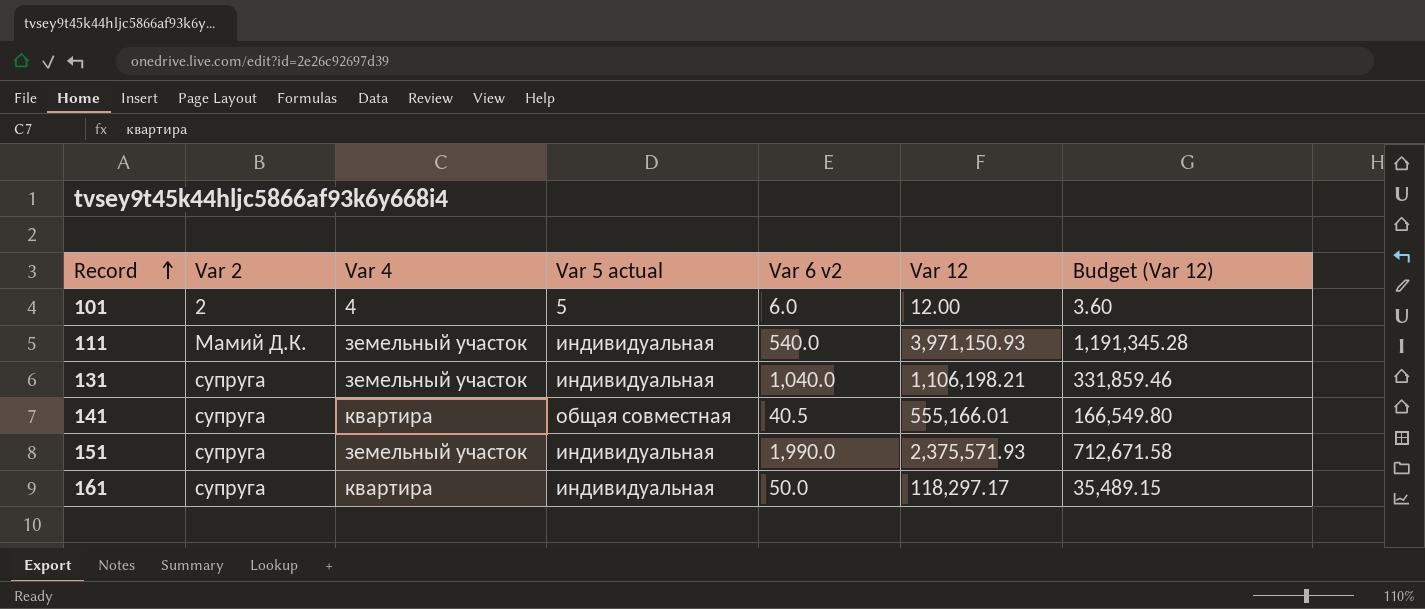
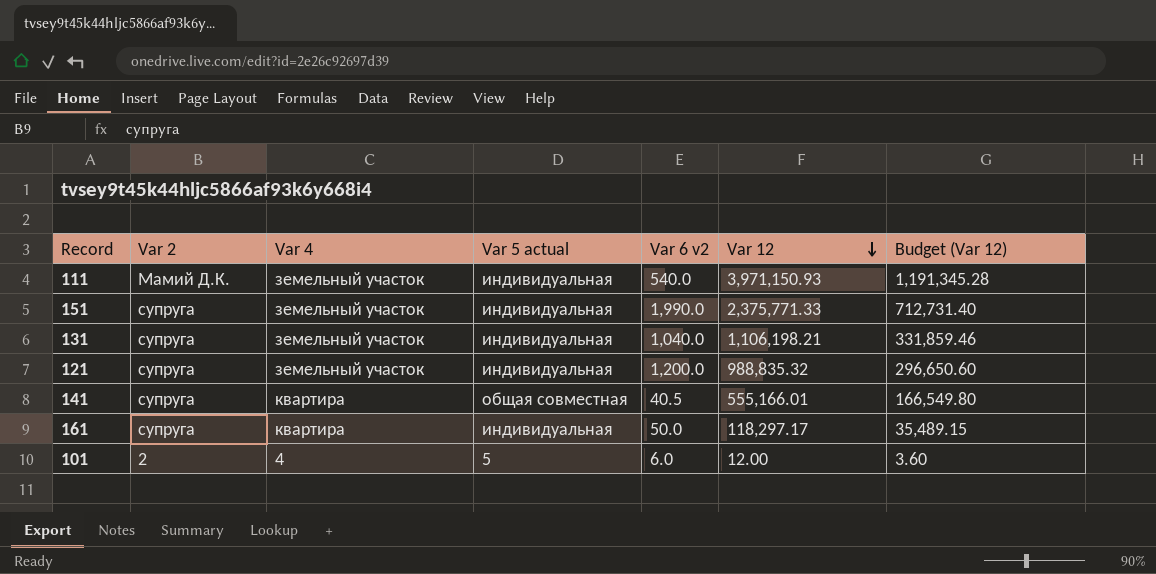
row order: Record ascending -> Var 12 descending
151 | Var 12: 2,375,571.93 -> 2,375,771.33
151 | Budget (Var 12): 712,671.58 -> 712,731.40
row 121: none -> супруга | земельный участок | индивидуальная | 1,200.0 | 988,835.32 | 296,650.60

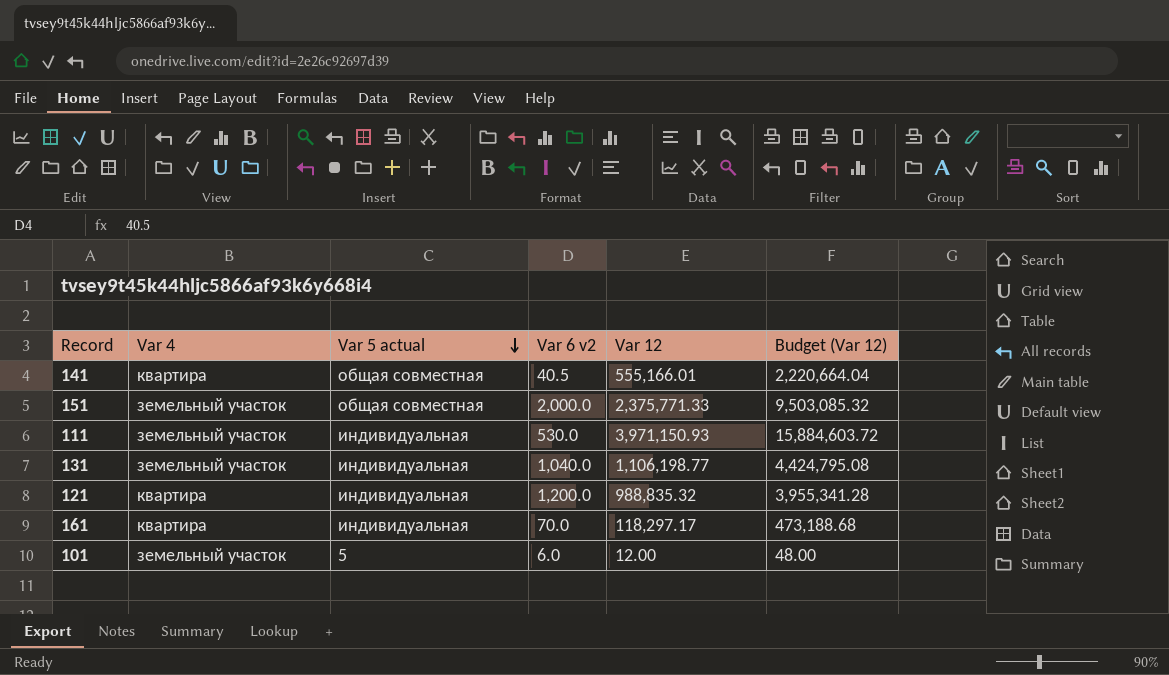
row order: Var 12 descending -> Var 5 actual descending
column Var 2 | position: 2 -> none
column Budget (Var 12) | formula: [Var 12] * 0.3 -> [Var 12] * 4
151 | Var 5 actual: индивидуальная -> общая совместная
151 | Var 6 v2: 1,990.0 -> 2,000.0
111 | Var 6 v2: 540.0 -> 530.0
131 | Var 12: 1,106,198.21 -> 1,106,198.77
121 | Var 4: земельный участок -> квартира
161 | Var 6 v2: 50.0 -> 70.0
101 | Var 4: 4 -> земельный участок

